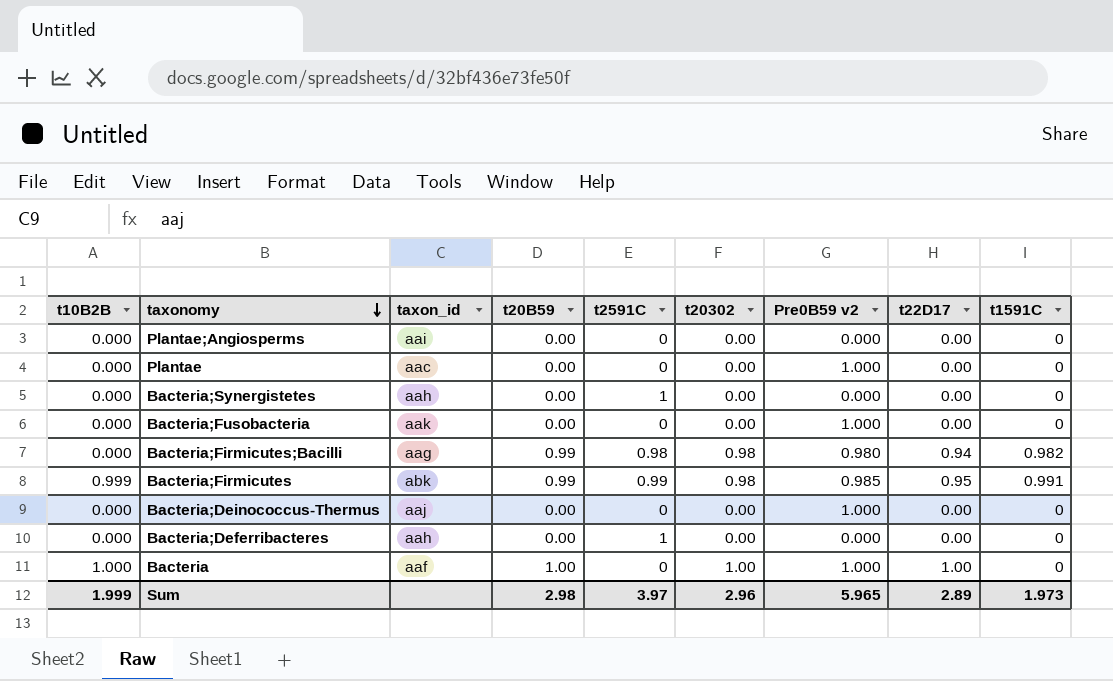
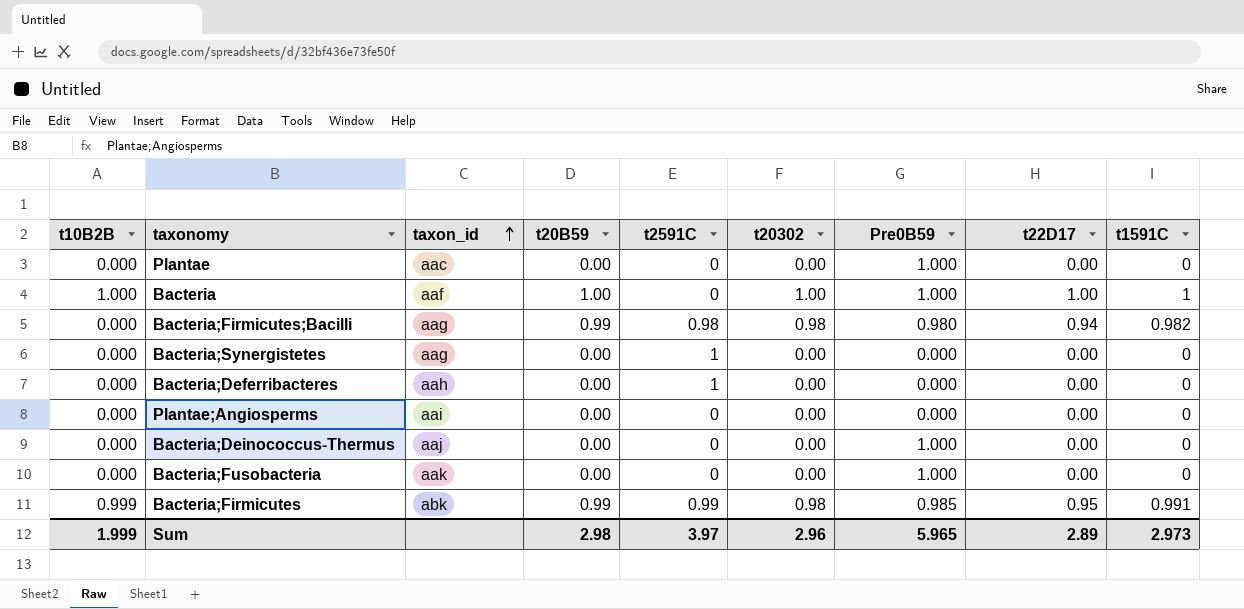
row order: taxonomy descending -> taxon_id ascending
column name: Pre0B59 v2 -> Pre0B59
Bacteria | t1591C: 0 -> 1
Bacteria;Synergistetes | taxon_id: aah -> aag
Sum | t1591C: 1.973 -> 2.973

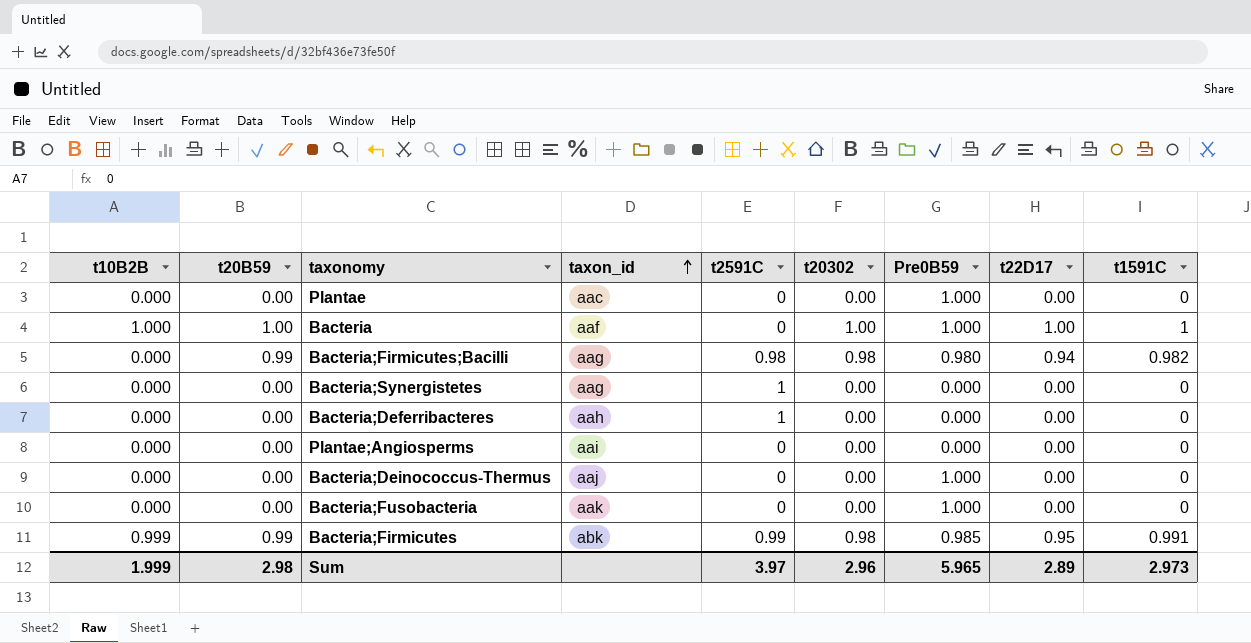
column t20B59 | position: 4 -> 2

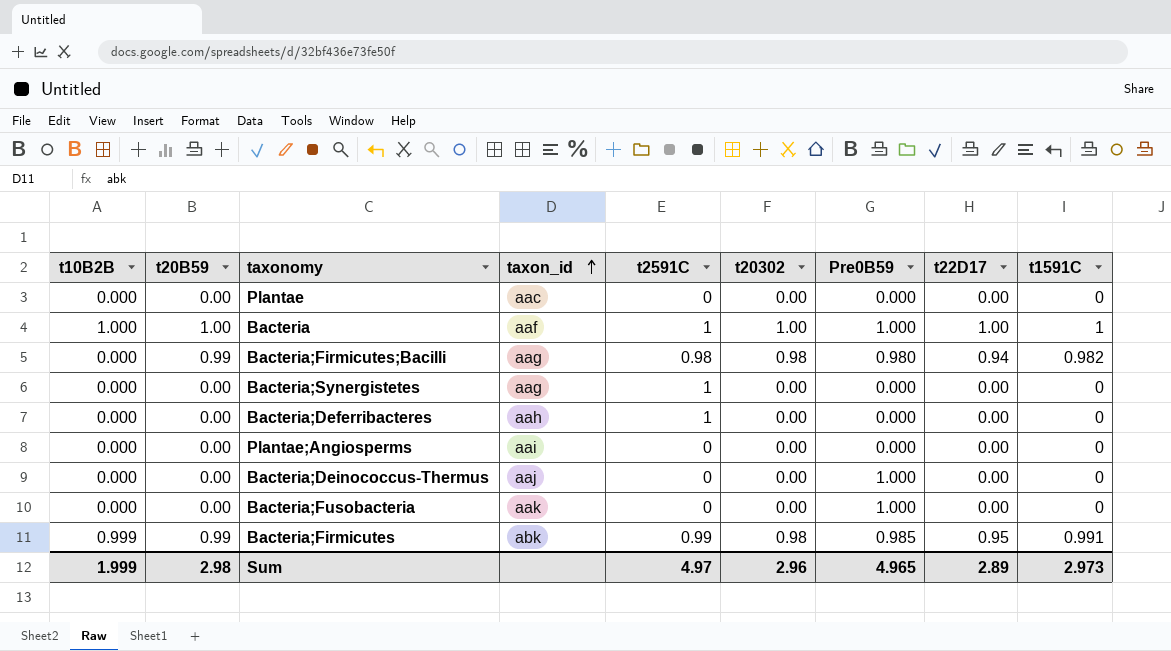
Plantae | Pre0B59: 1.000 -> 0.000
Bacteria | t2591C: 0 -> 1
Sum | t2591C: 3.97 -> 4.97
Sum | Pre0B59: 5.965 -> 4.965

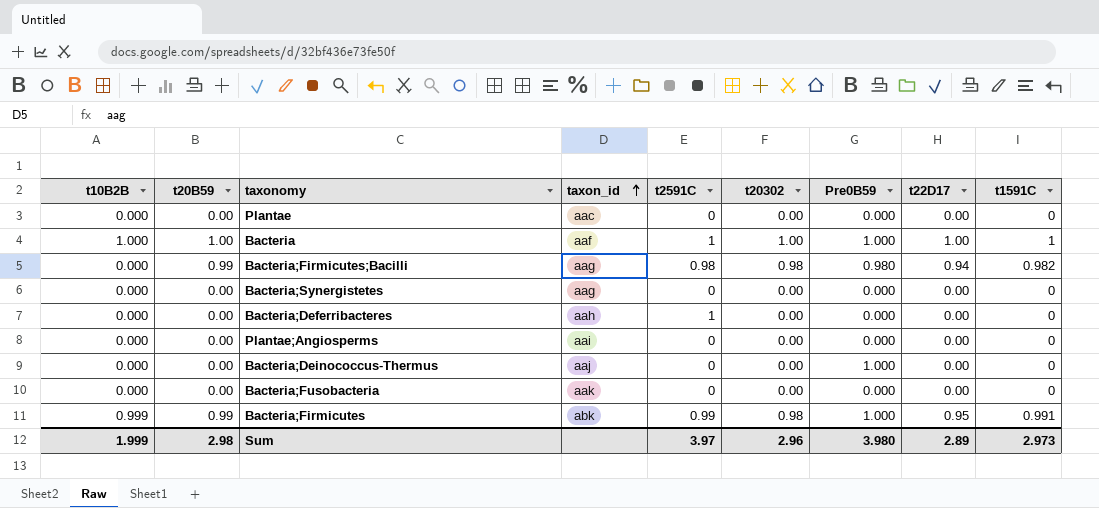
Bacteria;Synergistetes | t2591C: 1 -> 0
Bacteria;Fusobacteria | Pre0B59: 1.000 -> 0.000
Bacteria;Firmicutes | Pre0B59: 0.985 -> 1.000
Sum | t2591C: 4.97 -> 3.97
Sum | Pre0B59: 4.965 -> 3.980

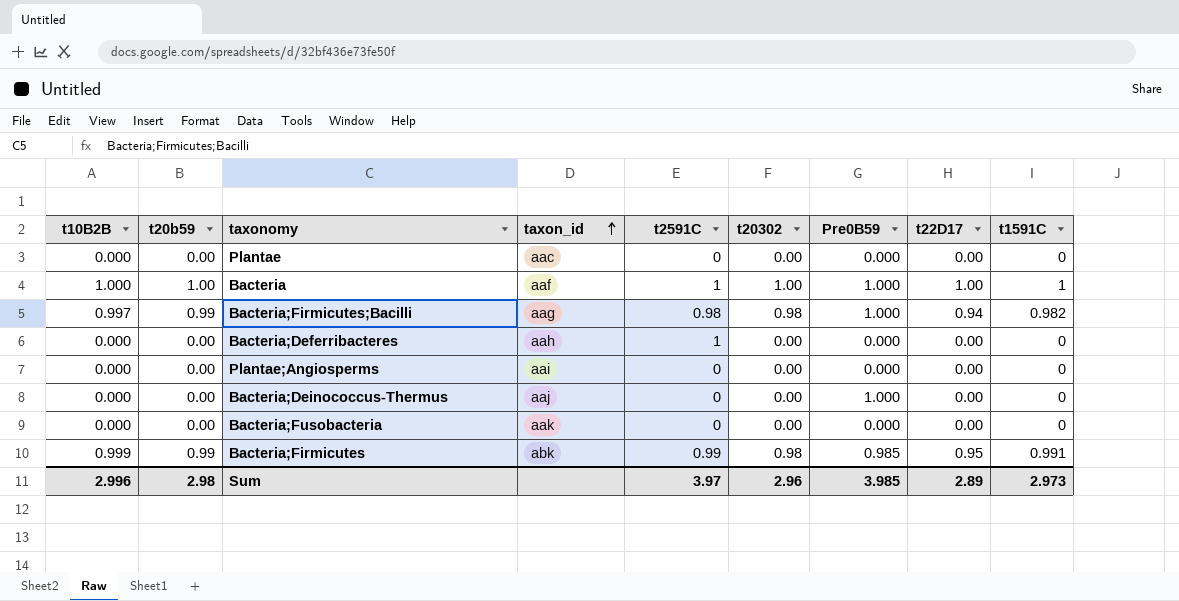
column name: t20B59 -> t20b59
row Bacteria;Synergistetes: 0.000 | 0.00 | aag | 0 | 0.00 | 0.000 | 0.00 | 0 -> none
Bacteria;Firmicutes;Bacilli | t10B2B: 0.000 -> 0.997
Bacteria;Firmicutes;Bacilli | Pre0B59: 0.980 -> 1.000
Bacteria;Firmicutes | Pre0B59: 1.000 -> 0.985
Sum | t10B2B: 1.999 -> 2.996
Sum | Pre0B59: 3.980 -> 3.985

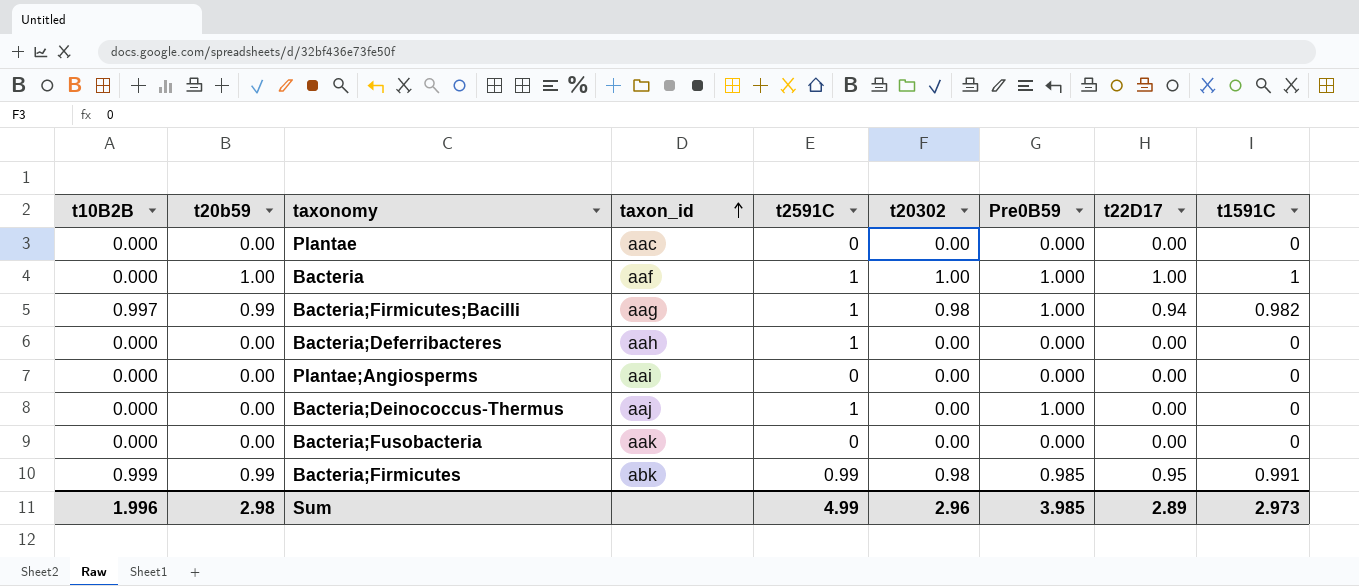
Bacteria | t10B2B: 1.000 -> 0.000
Bacteria;Firmicutes;Bacilli | t2591C: 0.98 -> 1
Bacteria;Deinococcus-Thermus | t2591C: 0 -> 1
Sum | t10B2B: 2.996 -> 1.996
Sum | t2591C: 3.97 -> 4.99

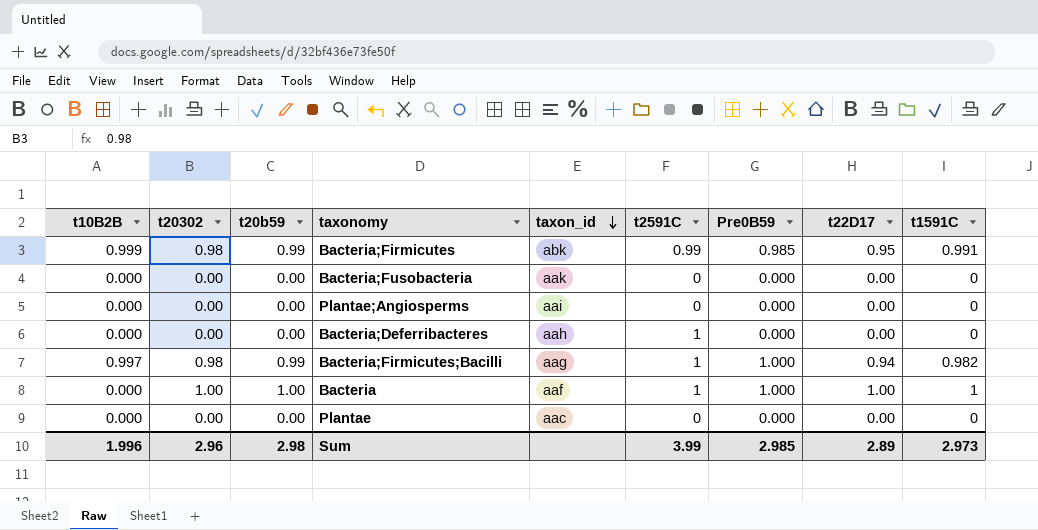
row order: taxon_id ascending -> taxon_id descending
column t20302 | position: 6 -> 2
row Bacteria;Deinococcus-Thermus: 0.000 | 0.00 | aaj | 1 | 0.00 | 1.000 | 0.00 | 0 -> none
Sum | t2591C: 4.99 -> 3.99
Sum | Pre0B59: 3.985 -> 2.985

